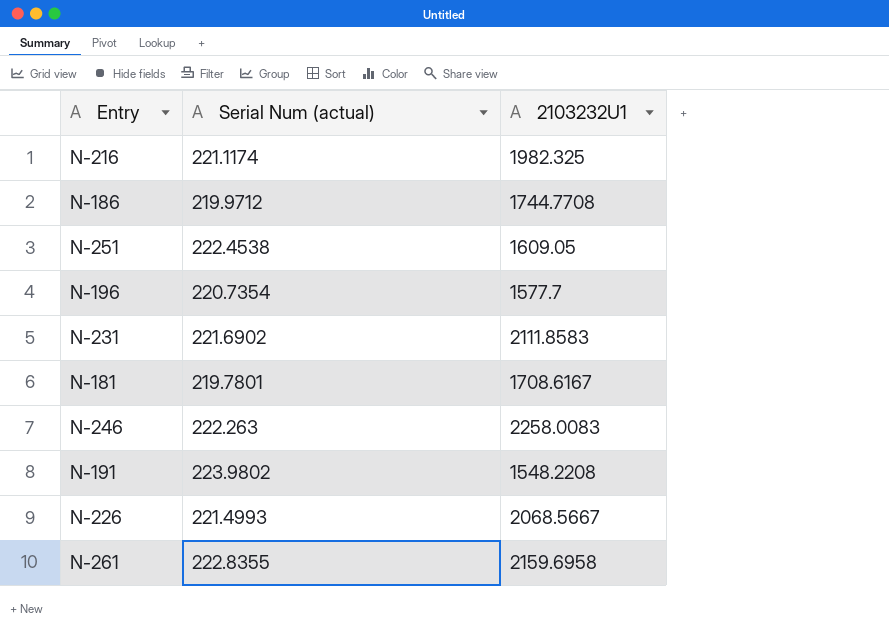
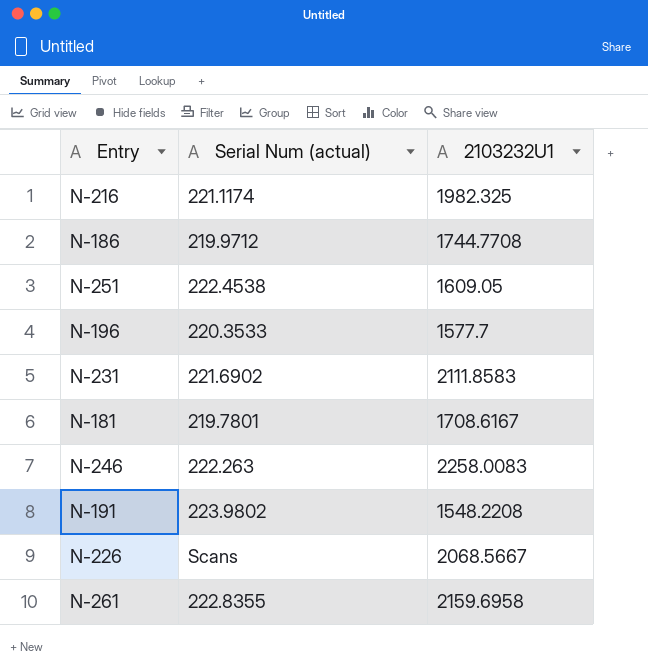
N-196 | Serial Num (actual): 220.7354 -> 220.3533
N-226 | Serial Num (actual): 221.4993 -> Scans

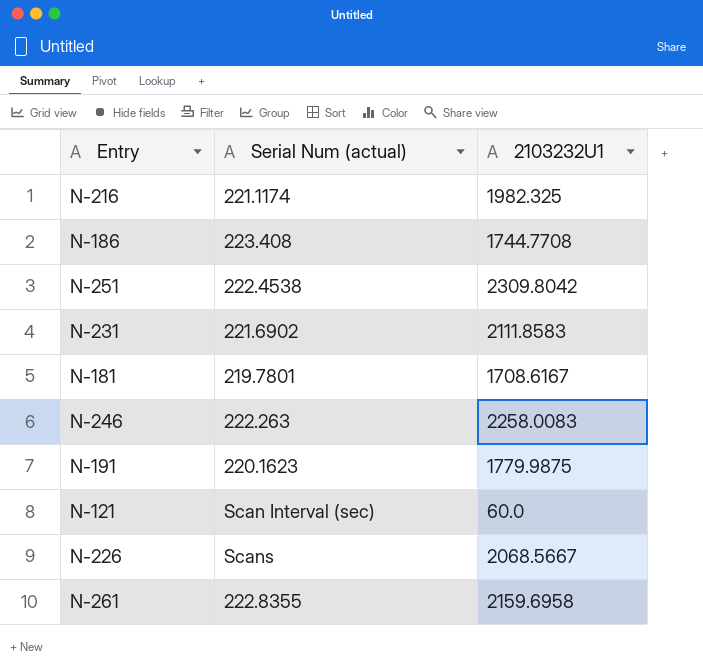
row N-196: 220.3533 | 1577.7 -> none
N-186 | Serial Num (actual): 219.9712 -> 223.408
N-251 | 2103232U1: 1609.05 -> 2309.8042
N-191 | Serial Num (actual): 223.9802 -> 220.1623
N-191 | 2103232U1: 1548.2208 -> 1779.9875
row N-121: none -> Scan Interval (sec) | 60.0

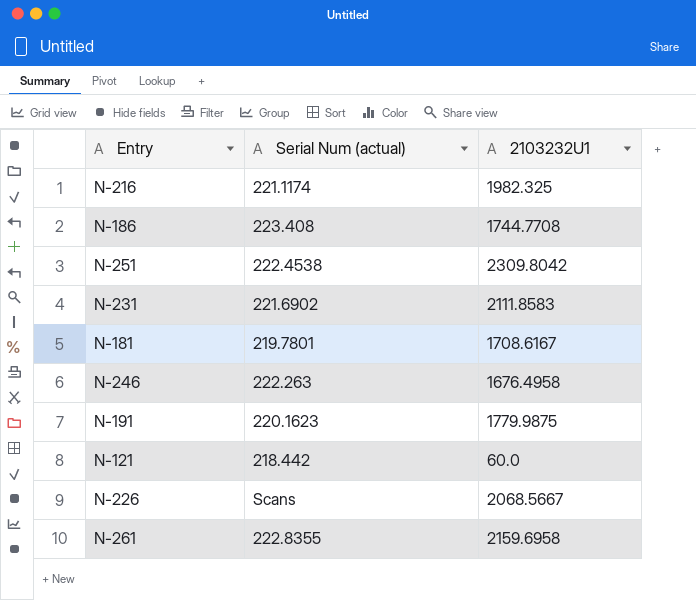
N-246 | 2103232U1: 2258.0083 -> 1676.4958
N-121 | Serial Num (actual): Scan Interval (sec) -> 218.442

